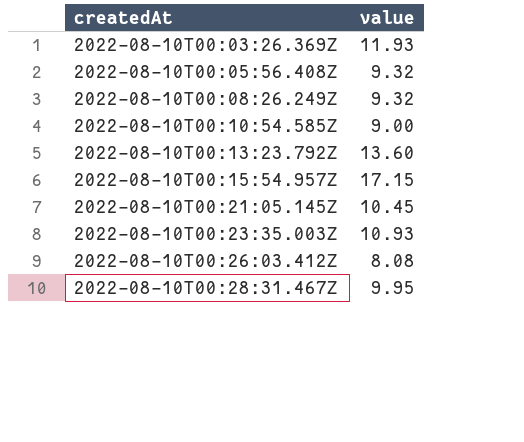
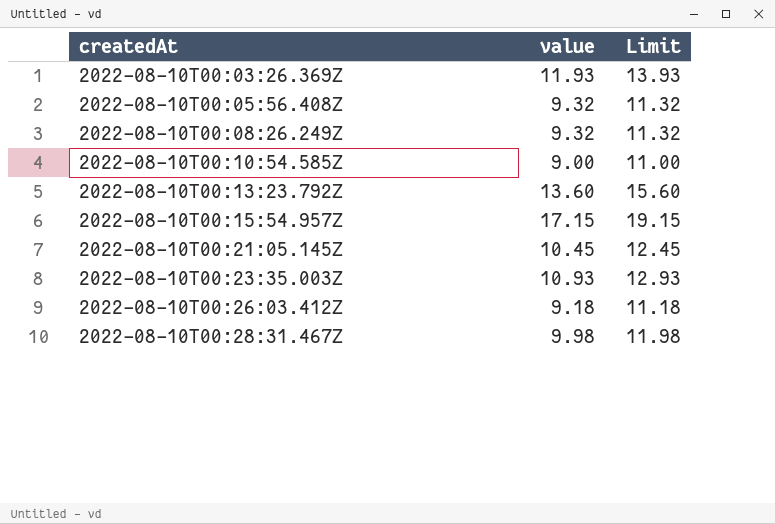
column Limit | formula: none -> [value] + 2
2022-08-10T00:26:03.412Z | value: 8.08 -> 9.18
2022-08-10T00:28:31.467Z | value: 9.95 -> 9.98

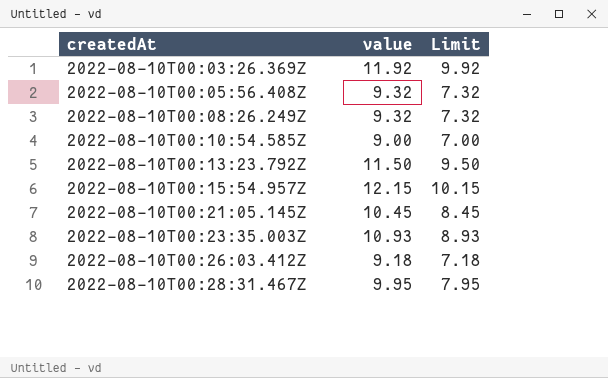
column Limit | formula: [value] + 2 -> [value] - 2
2022-08-10T00:03:26.369Z | value: 11.93 -> 11.92
2022-08-10T00:13:23.792Z | value: 13.60 -> 11.50
2022-08-10T00:15:54.957Z | value: 17.15 -> 12.15
2022-08-10T00:28:31.467Z | value: 9.98 -> 9.95

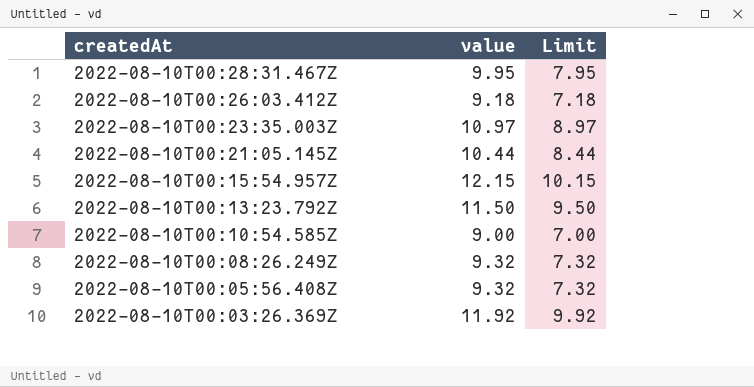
row order: createdAt ascending -> createdAt descending
2022-08-10T00:23:35.003Z | value: 10.93 -> 10.97
2022-08-10T00:23:35.003Z | Limit: 8.93 -> 8.97
2022-08-10T00:21:05.145Z | value: 10.45 -> 10.44
2022-08-10T00:21:05.145Z | Limit: 8.45 -> 8.44

